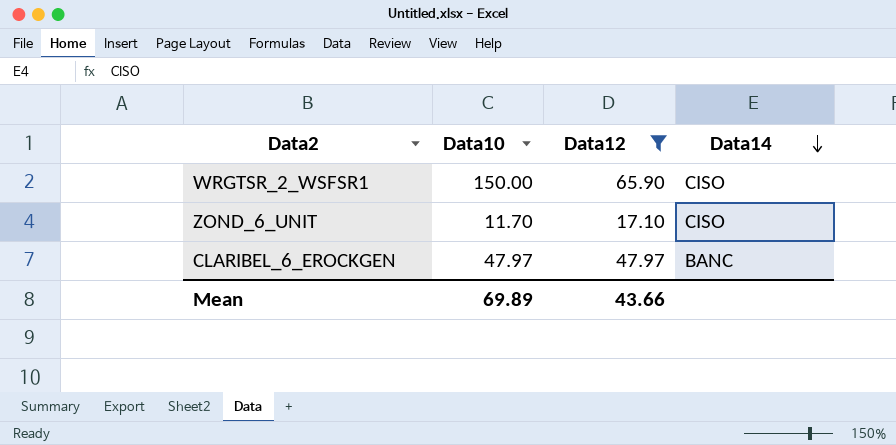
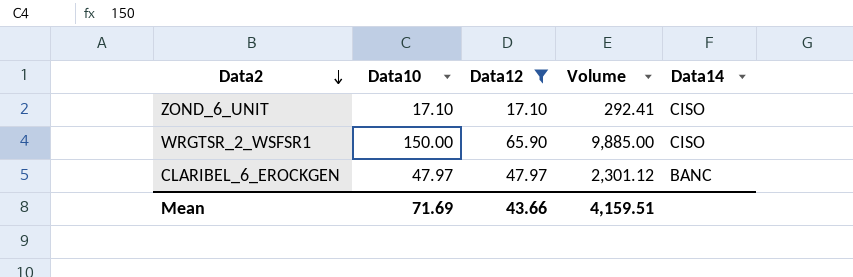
row order: Data14 descending -> Data2 descending
column Volume | formula: none -> [Data10] * [Data12]
ZOND_6_UNIT | Data10: 11.70 -> 17.10
Mean | Data10: 69.89 -> 71.69

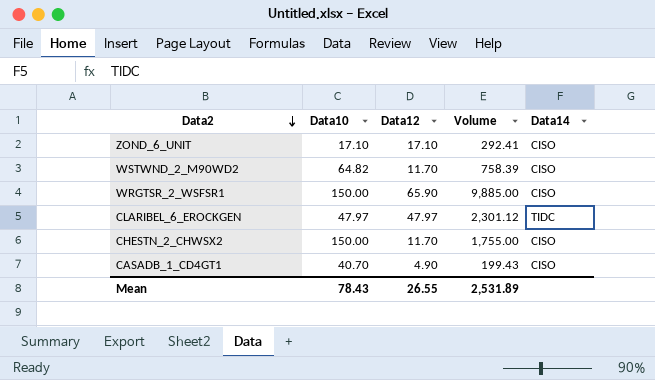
filter: Data12 >= 17.10 -> none
CLARIBEL_6_EROCKGEN | Data14: BANC -> TIDC
Mean | Data10: 71.69 -> 78.43
Mean | Data12: 43.66 -> 26.55
Mean | Volume: 4,159.51 -> 2,531.89

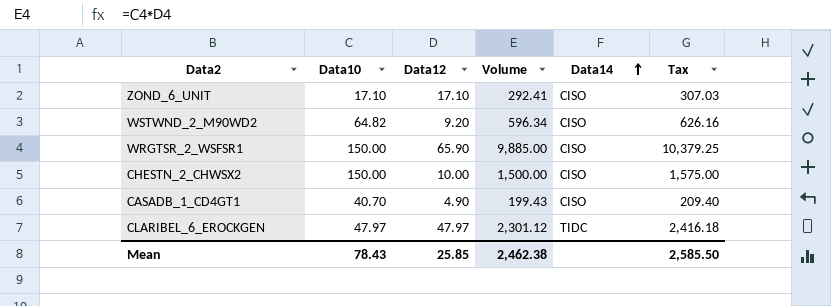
row order: Data2 descending -> Data14 ascending
column Tax | formula: none -> [Volume] * 1.05
WSTWND_2_M90WD2 | Data12: 11.70 -> 9.20
WSTWND_2_M90WD2 | Volume: 758.39 -> 596.34
CHESTN_2_CHWSX2 | Data12: 11.70 -> 10.00
CHESTN_2_CHWSX2 | Volume: 1,755.00 -> 1,500.00
Mean | Data12: 26.55 -> 25.85
Mean | Volume: 2,531.89 -> 2,462.38

